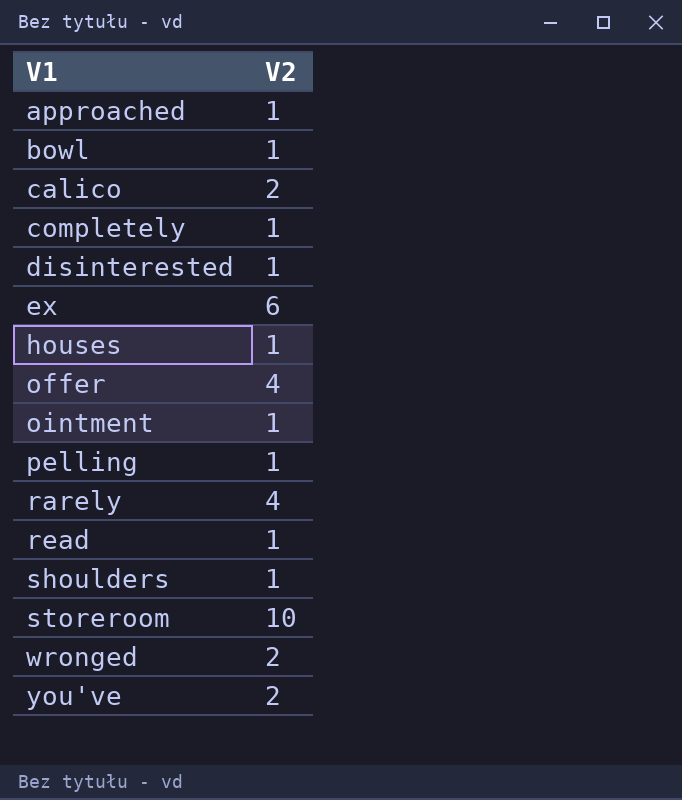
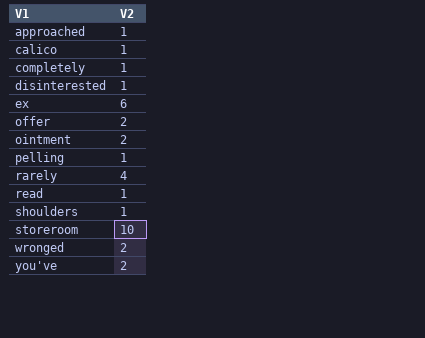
row bowl: 1 -> none
row houses: 1 -> none
calico | V2: 2 -> 1
offer | V2: 4 -> 2
ointment | V2: 1 -> 2

